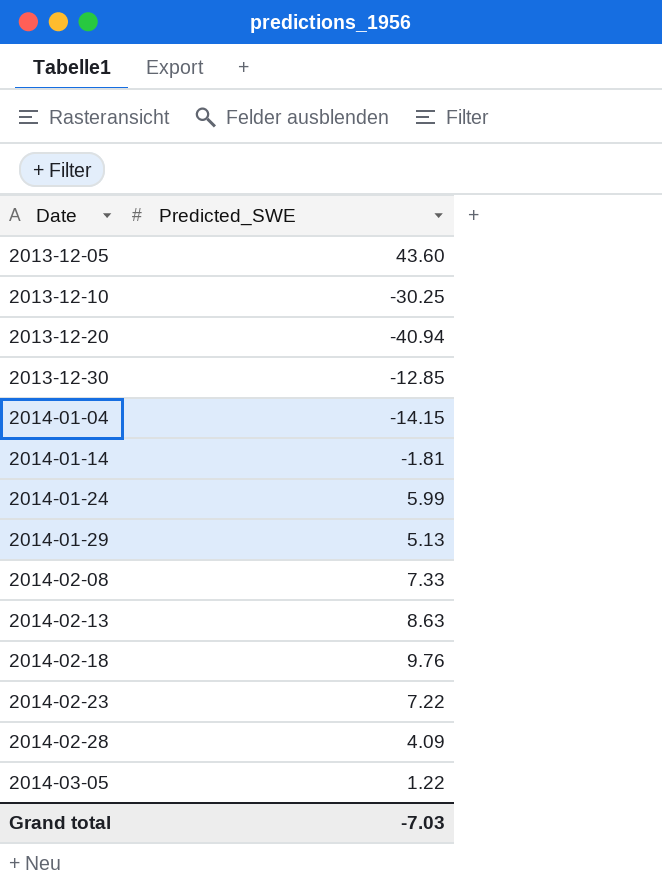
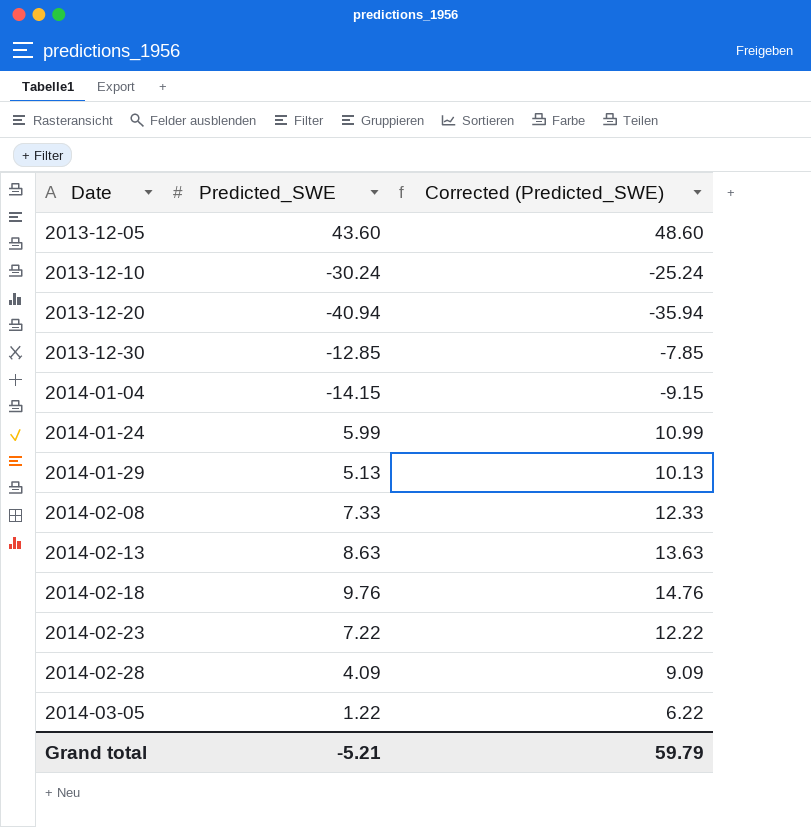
column Corrected (Predicted_SWE) | formula: none -> [Predicted_SWE] + 5
row 2014-01-14: -1.81 -> none
2013-12-10 | Predicted_SWE: -30.25 -> -30.24
Grand total | Predicted_SWE: -7.03 -> -5.21

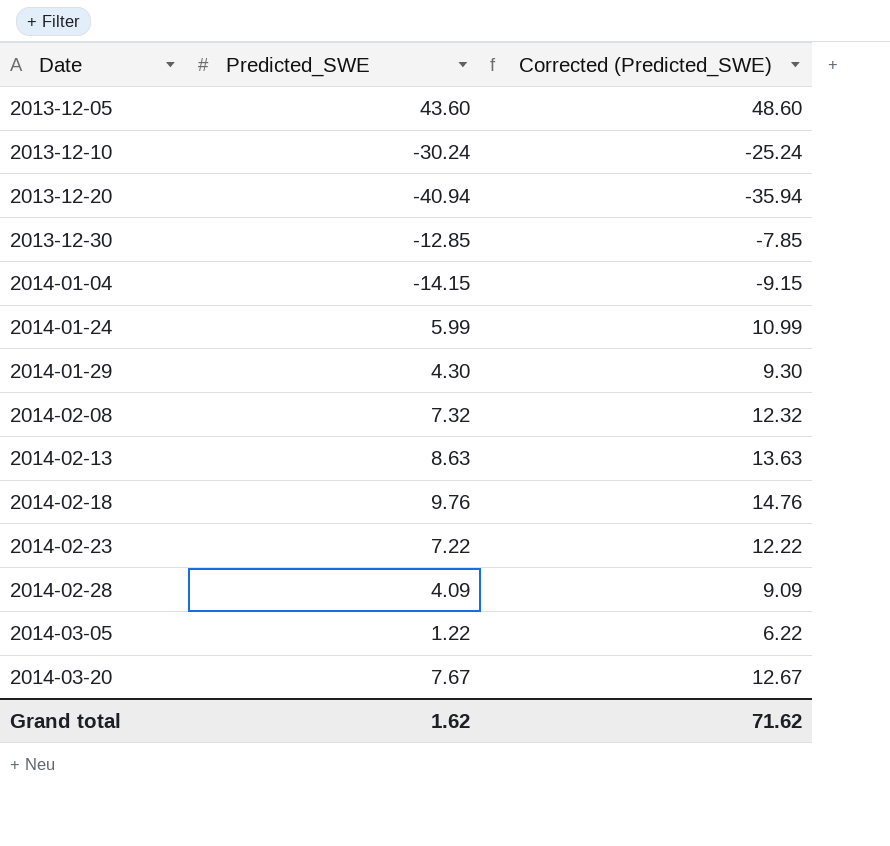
2014-01-29 | Predicted_SWE: 5.13 -> 4.30
2014-01-29 | Corrected (Predicted_SWE): 10.13 -> 9.30
2014-02-08 | Predicted_SWE: 7.33 -> 7.32
2014-02-08 | Corrected (Predicted_SWE): 12.33 -> 12.32
row 2014-03-20: none -> 7.67 | 12.67
Grand total | Predicted_SWE: -5.21 -> 1.62
Grand total | Corrected (Predicted_SWE): 59.79 -> 71.62

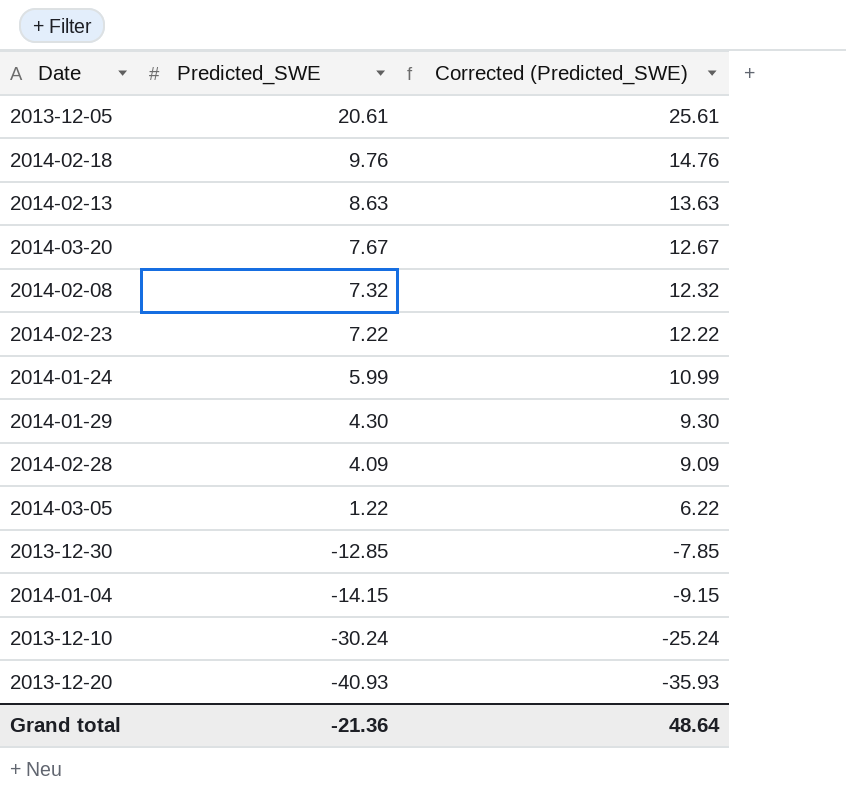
row order: Date ascending -> Predicted_SWE descending
2013-12-05 | Predicted_SWE: 43.60 -> 20.61
2013-12-05 | Corrected (Predicted_SWE): 48.60 -> 25.61
2013-12-20 | Predicted_SWE: -40.94 -> -40.93
2013-12-20 | Corrected (Predicted_SWE): -35.94 -> -35.93
Grand total | Predicted_SWE: 1.62 -> -21.36
Grand total | Corrected (Predicted_SWE): 71.62 -> 48.64

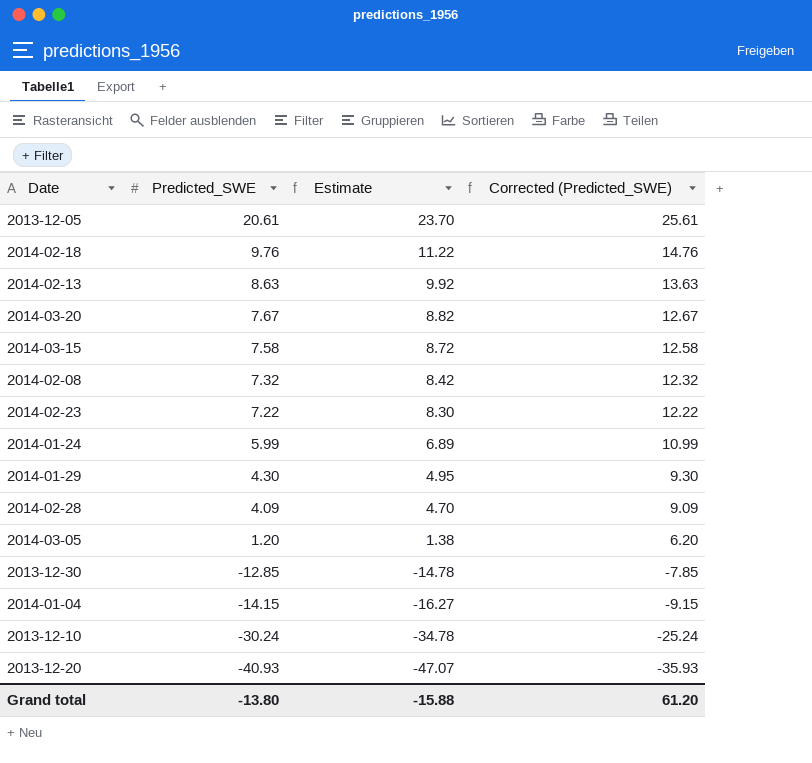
column Estimate | formula: none -> [Predicted_SWE] * 1.15
row 2014-03-15: none -> 7.58 | 8.72 | 12.58
2014-03-05 | Predicted_SWE: 1.22 -> 1.20
2014-03-05 | Corrected (Predicted_SWE): 6.22 -> 6.20
Grand total | Predicted_SWE: -21.36 -> -13.80
Grand total | Corrected (Predicted_SWE): 48.64 -> 61.20

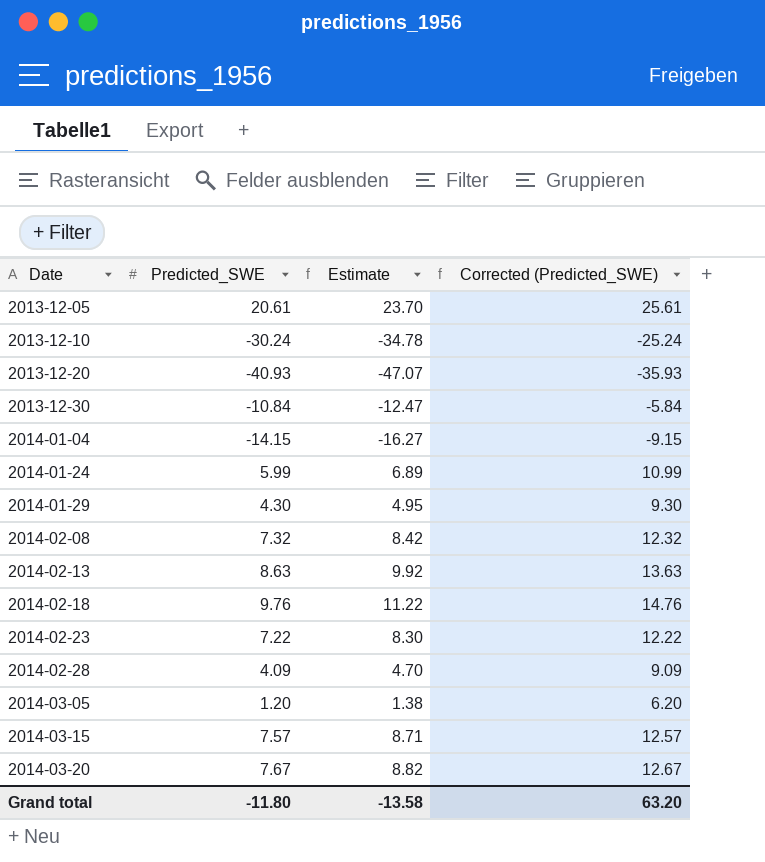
row order: Predicted_SWE descending -> Date ascending
2013-12-30 | Predicted_SWE: -12.85 -> -10.84
2013-12-30 | Estimate: -14.78 -> -12.47
2013-12-30 | Corrected (Predicted_SWE): -7.85 -> -5.84
2014-03-15 | Predicted_SWE: 7.58 -> 7.57
2014-03-15 | Estimate: 8.72 -> 8.71
2014-03-15 | Corrected (Predicted_SWE): 12.58 -> 12.57
Grand total | Predicted_SWE: -13.80 -> -11.80
Grand total | Estimate: -15.88 -> -13.58
Grand total | Corrected (Predicted_SWE): 61.20 -> 63.20

